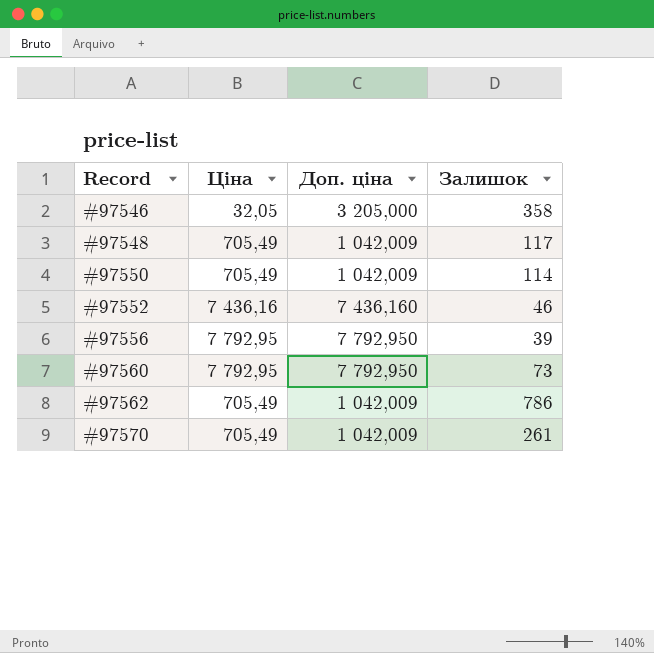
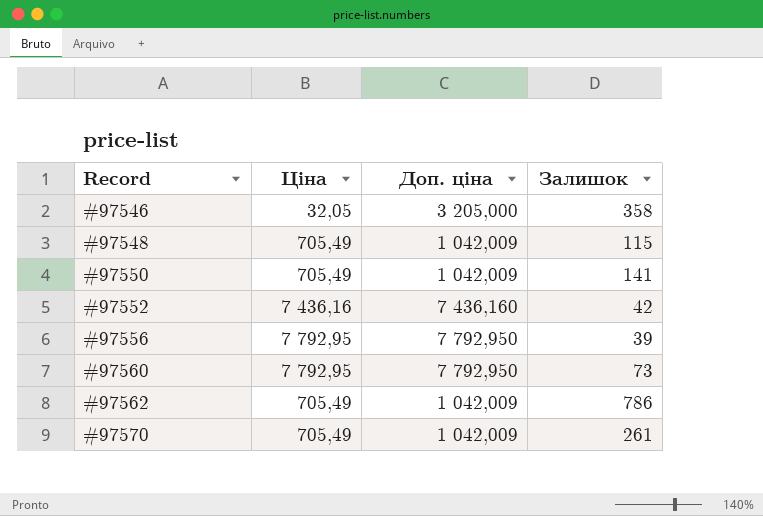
#97548 | Залишок: 117 -> 115
#97550 | Залишок: 114 -> 141
#97552 | Залишок: 46 -> 42

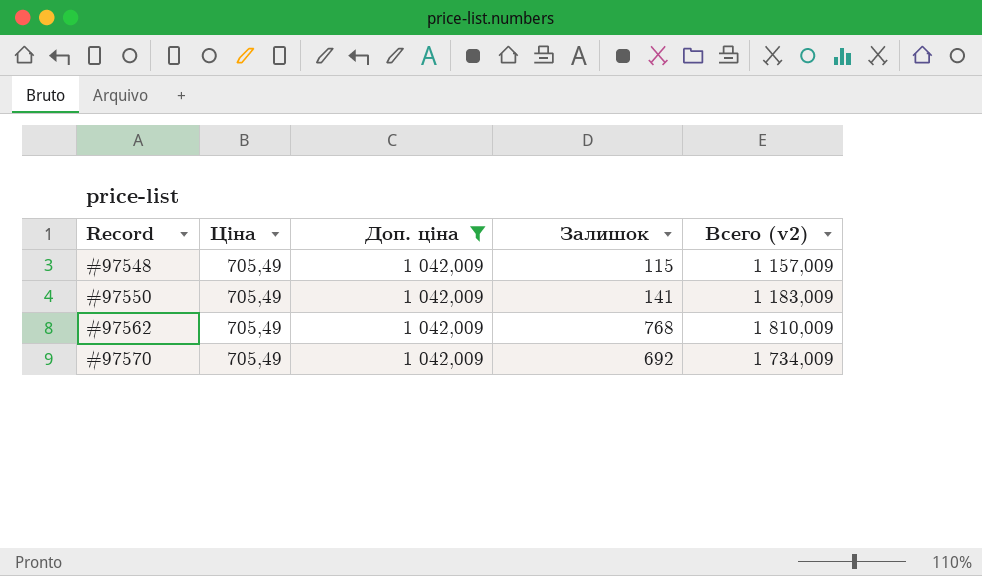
filter: none -> Доп. ціна = 1 042,009
column Всего (v2) | formula: none -> [Доп. ціна] + [Залишок]
#97562 | Залишок: 786 -> 768
#97570 | Залишок: 261 -> 692

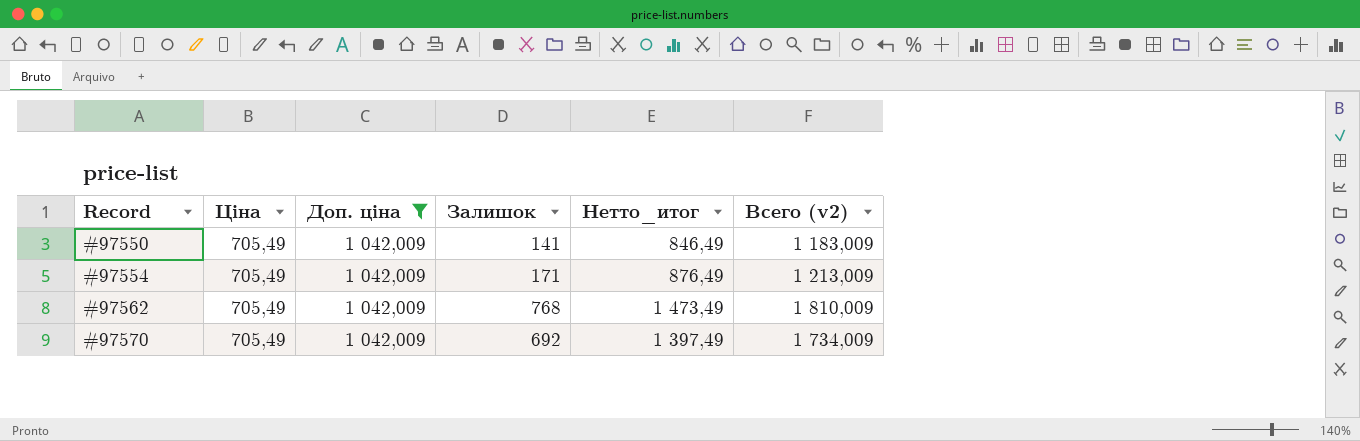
column Нетто_итог | formula: none -> [Ціна] + [Залишок]
row #97548: 705,49 | 1 042,009 | 115 | 1 157,009 -> none
row #97554: none -> 705,49 | 1 042,009 | 171 | 876,49 | 1 213,009

